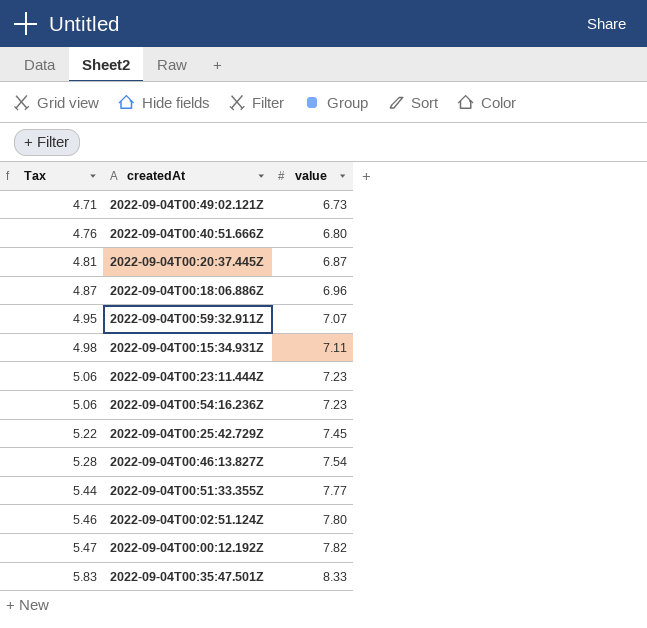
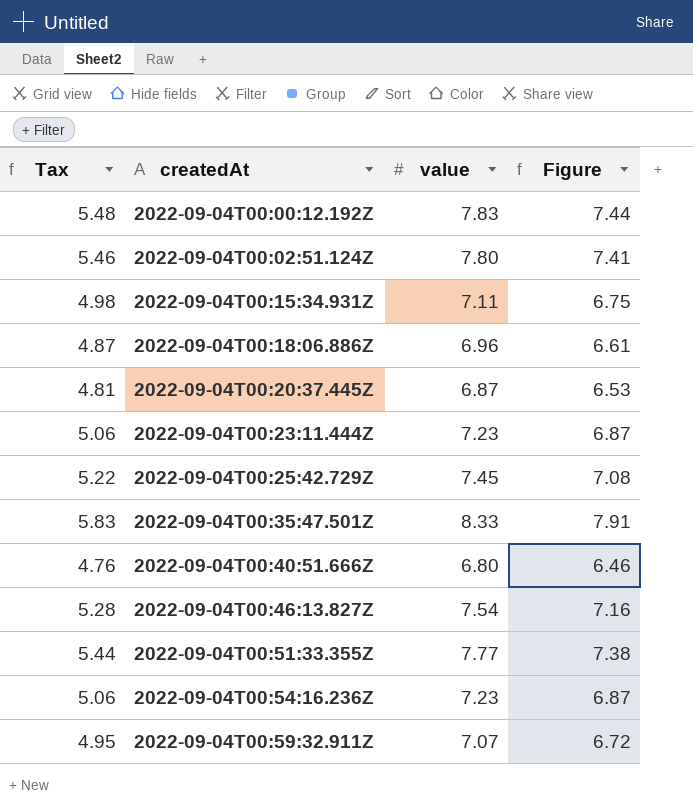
row order: Tax ascending -> createdAt ascending
column Figure | formula: none -> [value] * 0.95
row 2022-09-04T00:49:02.121Z: 4.71 | 6.73 -> none
2022-09-04T00:00:12.192Z | Tax: 5.47 -> 5.48
2022-09-04T00:00:12.192Z | value: 7.82 -> 7.83

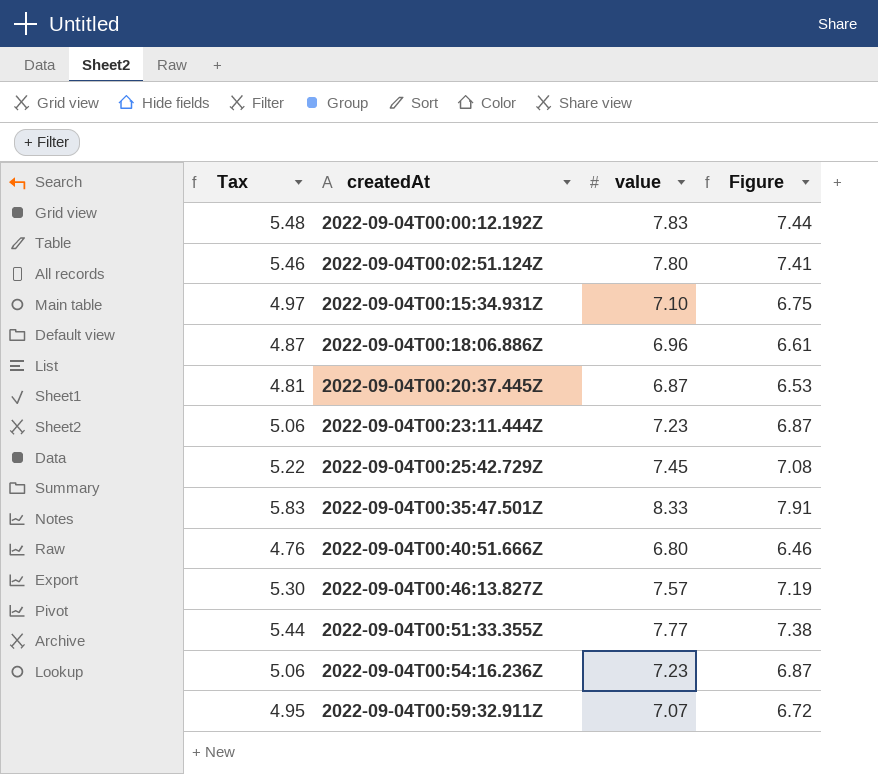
2022-09-04T00:15:34.931Z | Tax: 4.98 -> 4.97
2022-09-04T00:15:34.931Z | value: 7.11 -> 7.10
2022-09-04T00:46:13.827Z | Tax: 5.28 -> 5.30
2022-09-04T00:46:13.827Z | value: 7.54 -> 7.57
2022-09-04T00:46:13.827Z | Figure: 7.16 -> 7.19

